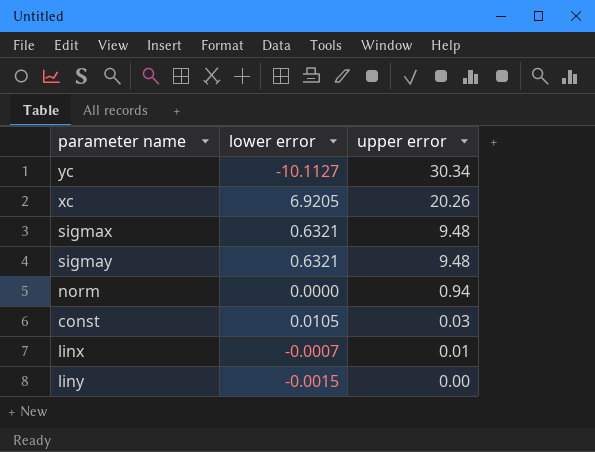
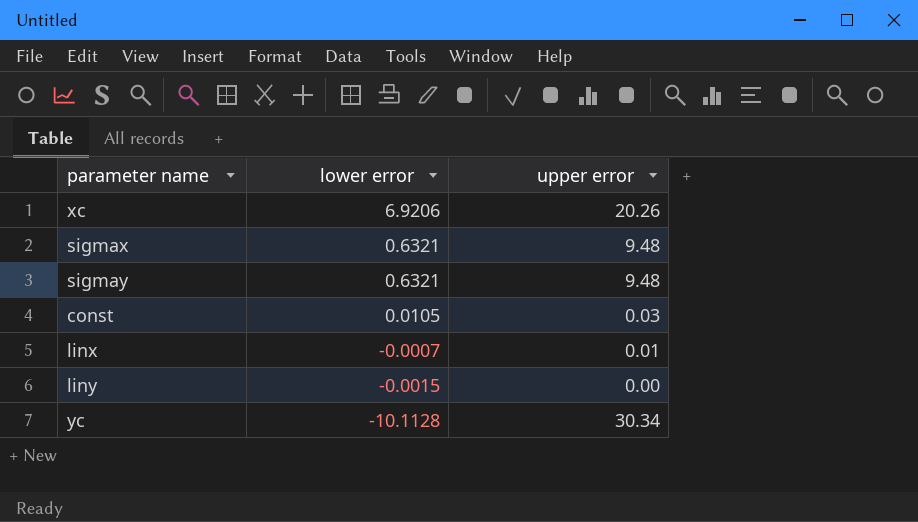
row order: upper error descending -> lower error descending
row norm: 0.0000 | 0.94 -> none
xc | lower error: 6.9205 -> 6.9206
yc | lower error: -10.1127 -> -10.1128

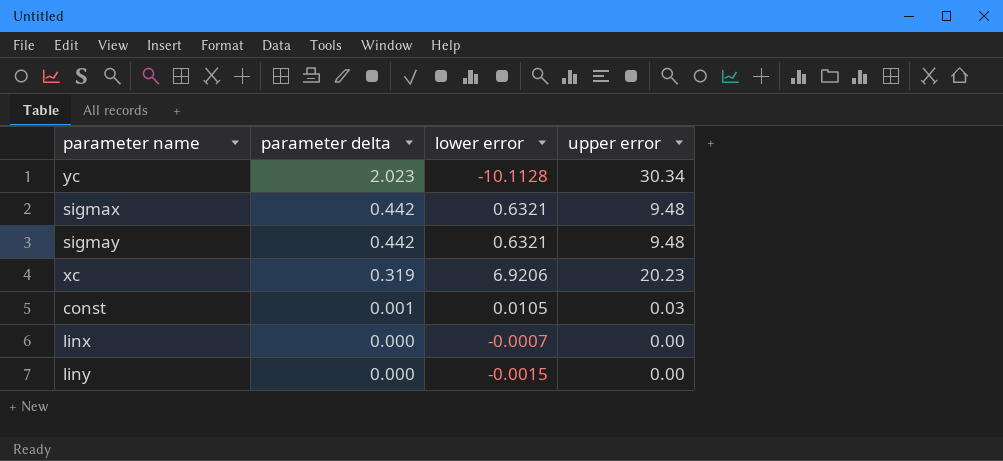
row order: lower error descending -> parameter delta descending
column parameter delta | position: none -> 2
xc | upper error: 20.26 -> 20.23
linx | upper error: 0.01 -> 0.00

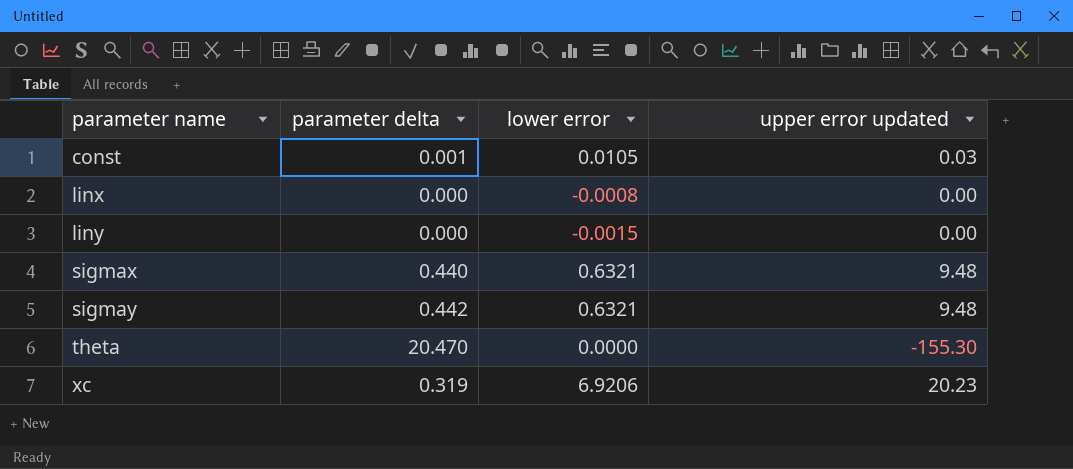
row order: parameter delta descending -> parameter name ascending
column name: upper error -> upper error updated
row yc: 2.023 | -10.1128 | 30.34 -> none
linx | lower error: -0.0007 -> -0.0008
sigmax | parameter delta: 0.442 -> 0.440
row theta: none -> 20.470 | 0.0000 | -155.30

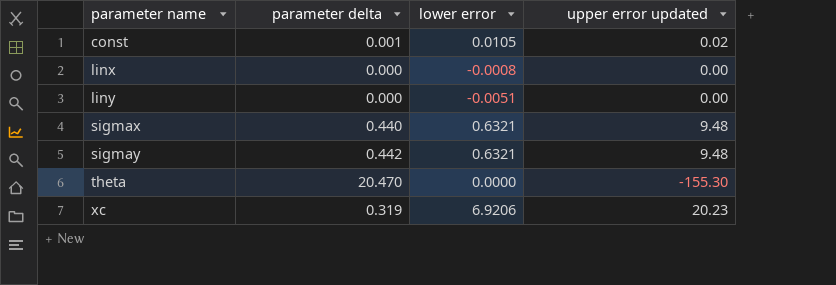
const | upper error updated: 0.03 -> 0.02
liny | lower error: -0.0015 -> -0.0051

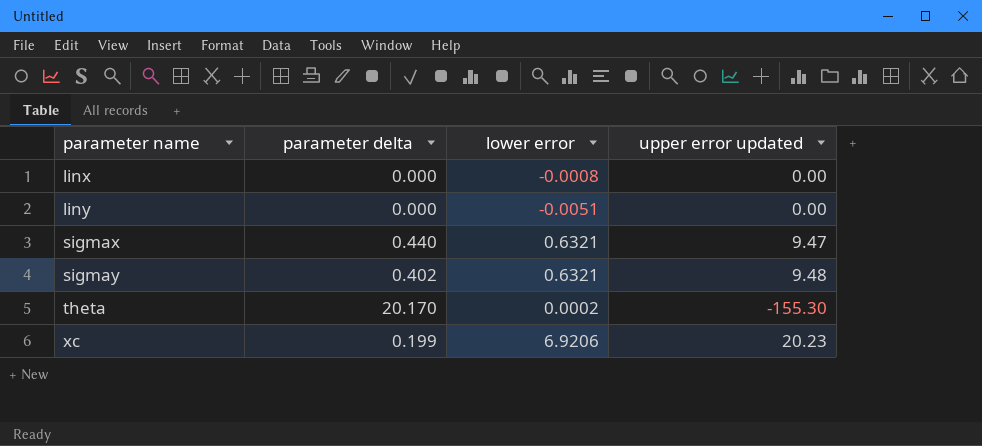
row const: 0.001 | 0.0105 | 0.02 -> none
sigmax | upper error updated: 9.48 -> 9.47
sigmay | parameter delta: 0.442 -> 0.402
theta | parameter delta: 20.470 -> 20.170
theta | lower error: 0.0000 -> 0.0002
xc | parameter delta: 0.319 -> 0.199

